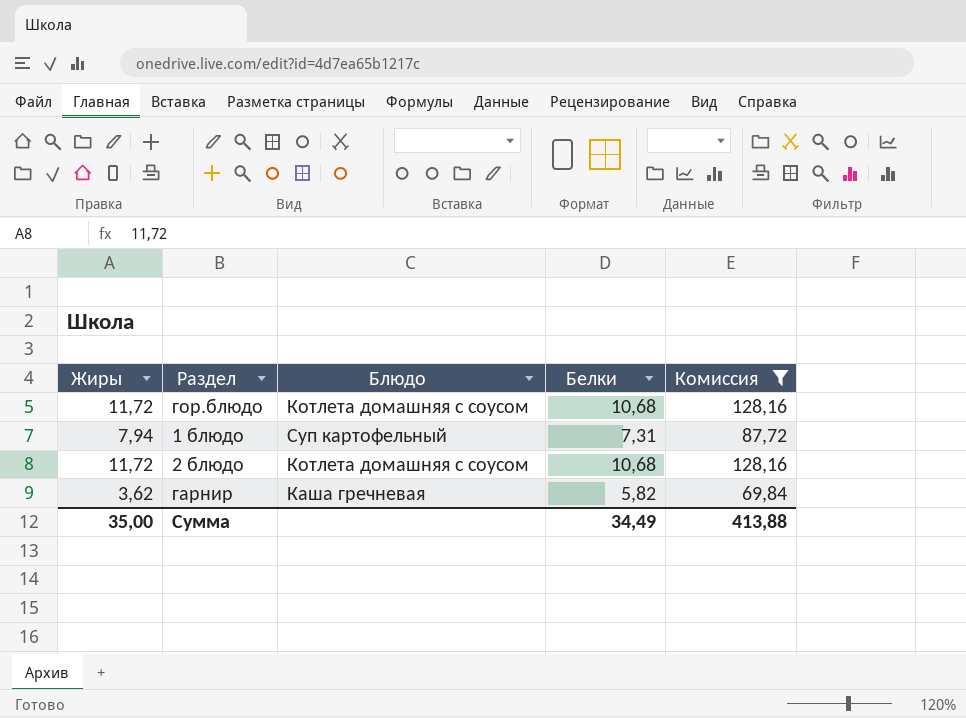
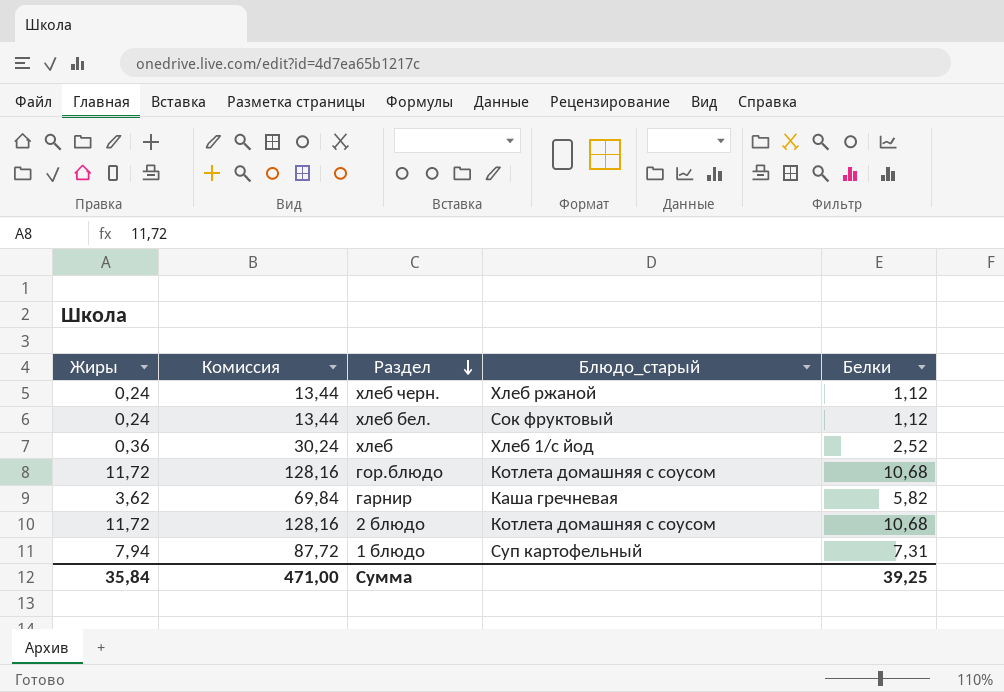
filter: Комиссия >= 69,84 -> none
row order: none -> Раздел descending
column Комиссия | position: 5 -> 2
column name: Блюдо -> Блюдо_старый
Сумма | Жиры: 35,00 -> 35,84
Сумма | Комиссия: 413,88 -> 471,00
Сумма | Белки: 34,49 -> 39,25

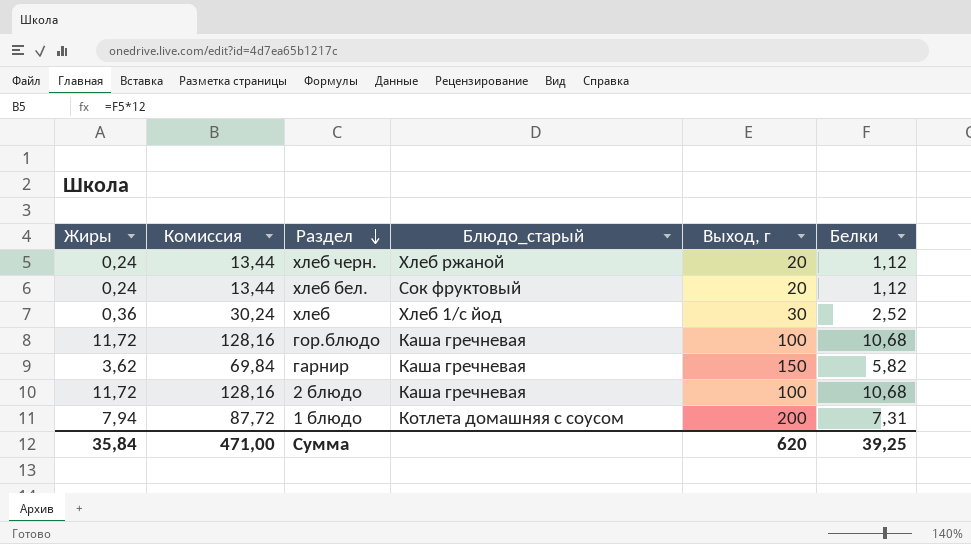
column Выход, г | position: none -> 5
гор.блюдо | Блюдо_старый: Котлета домашняя с соусом -> Каша гречневая
2 блюдо | Блюдо_старый: Котлета домашняя с соусом -> Каша гречневая
1 блюдо | Блюдо_старый: Суп картофельный -> Котлета домашняя с соусом

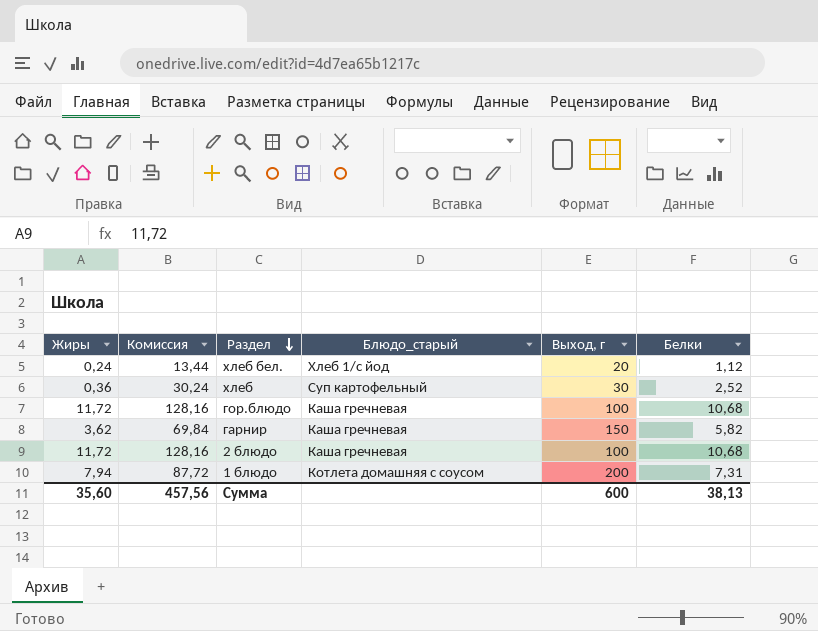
row хлеб черн.: 0,24 | 13,44 | Хлеб ржаной | 20 | 1,12 -> none
хлеб бел. | Блюдо_старый: Сок фруктовый -> Хлеб 1/с йод
хлеб | Блюдо_старый: Хлеб 1/с йод -> Суп картофельный
Сумма | Жиры: 35,84 -> 35,60
Сумма | Комиссия: 471,00 -> 457,56
Сумма | Выход, г: 620 -> 600
Сумма | Белки: 39,25 -> 38,13

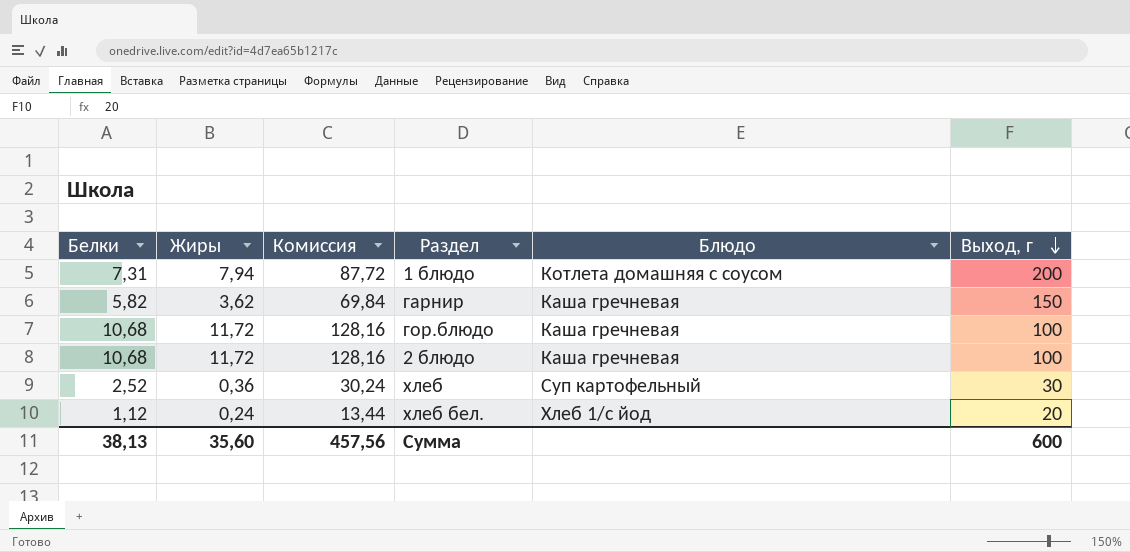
row order: Раздел descending -> Выход, г descending
column Белки | position: 6 -> 1
column name: Блюдо_старый -> Блюдо

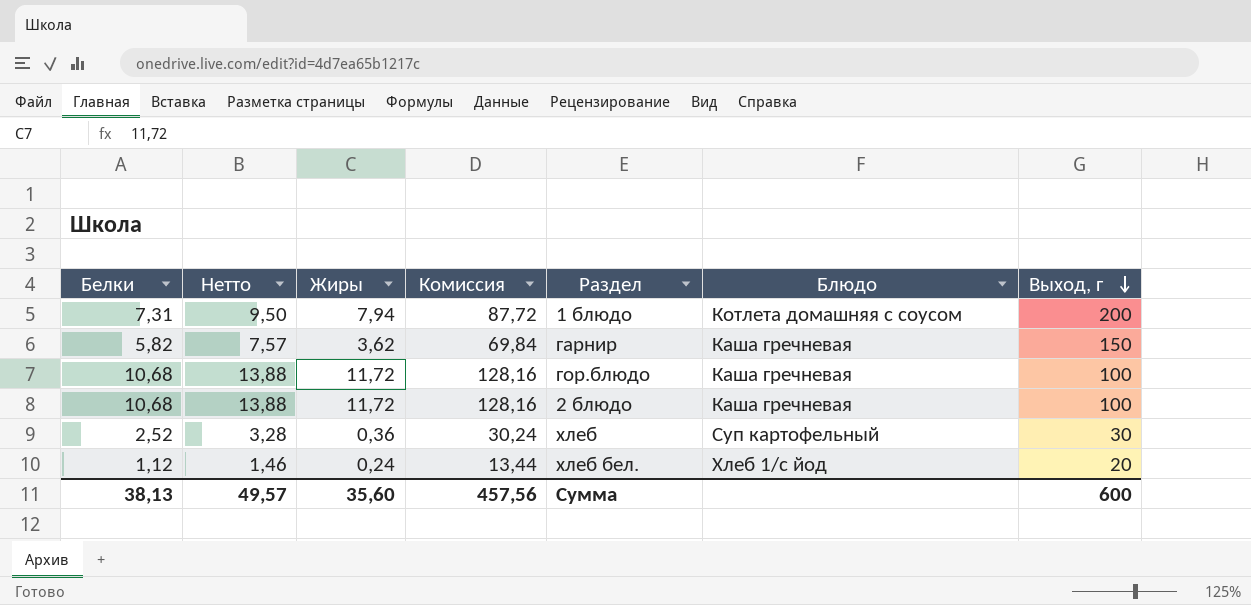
column Нетто | formula: none -> [Белки] * 1,3

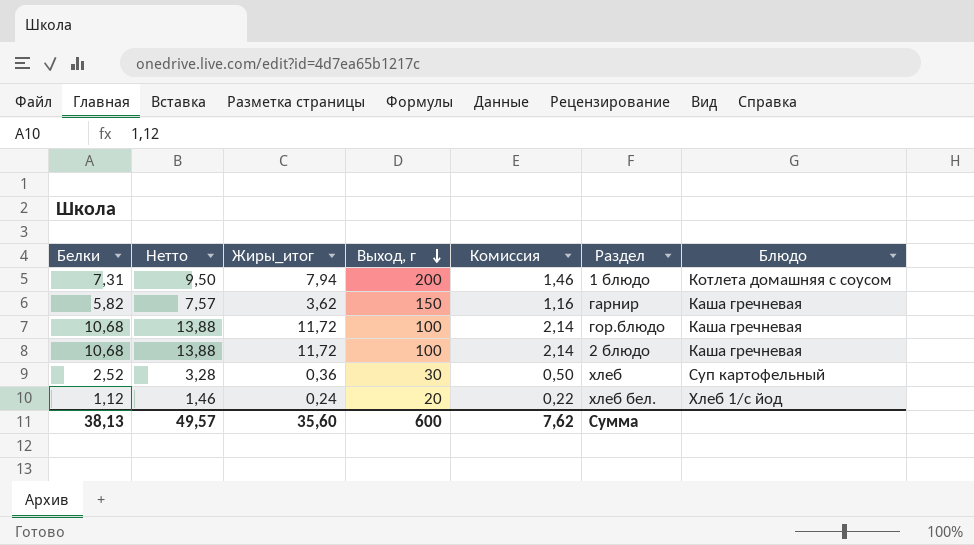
column name: Жиры -> Жиры_итог
column Выход, г | position: 7 -> 4
column Комиссия | formula: [Белки] * 12 -> [Белки] * 0,2
Сумма | Комиссия: 457,56 -> 7,62

